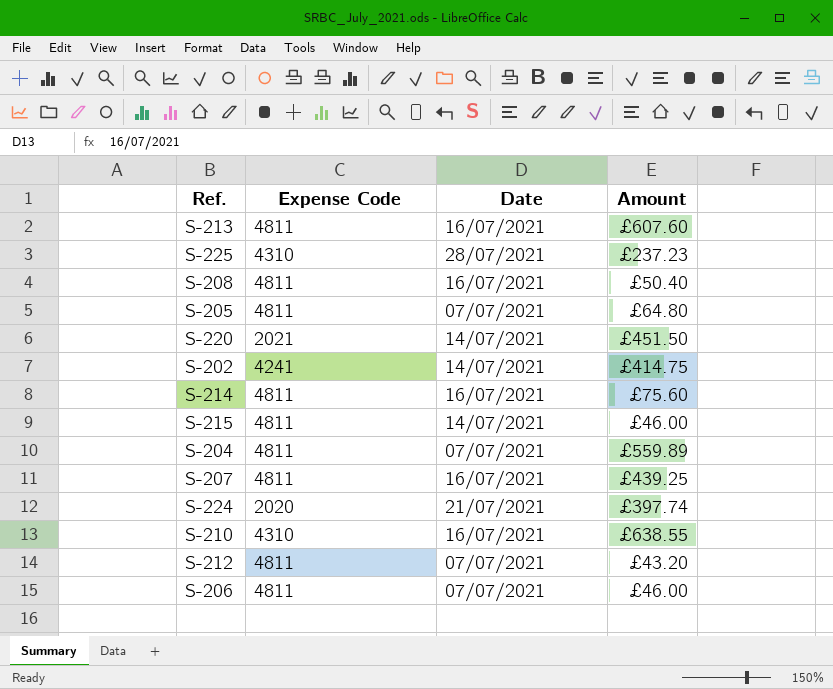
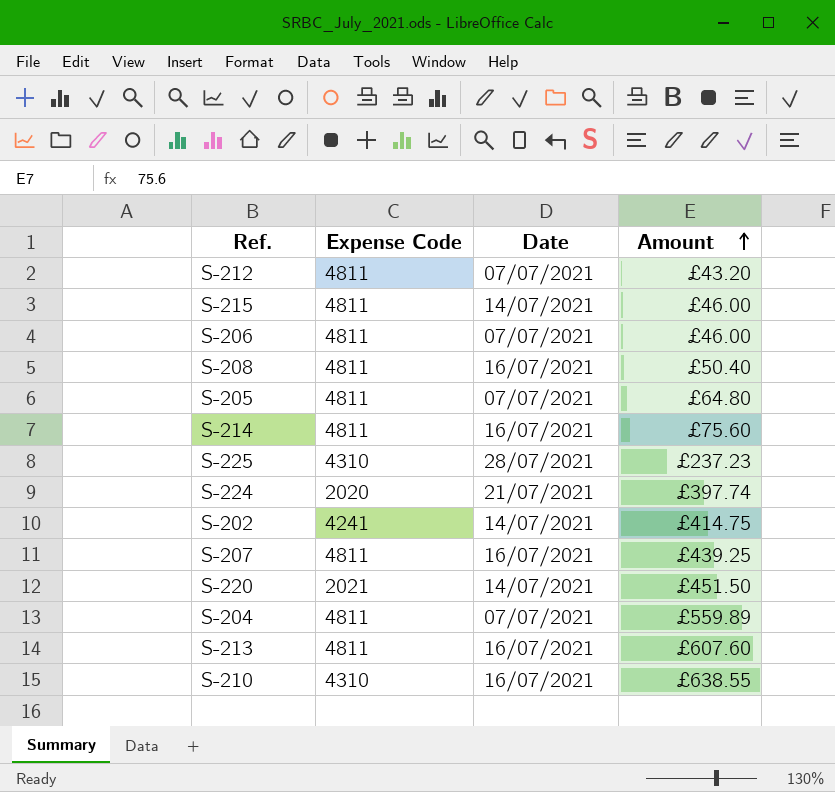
row order: none -> Amount ascending

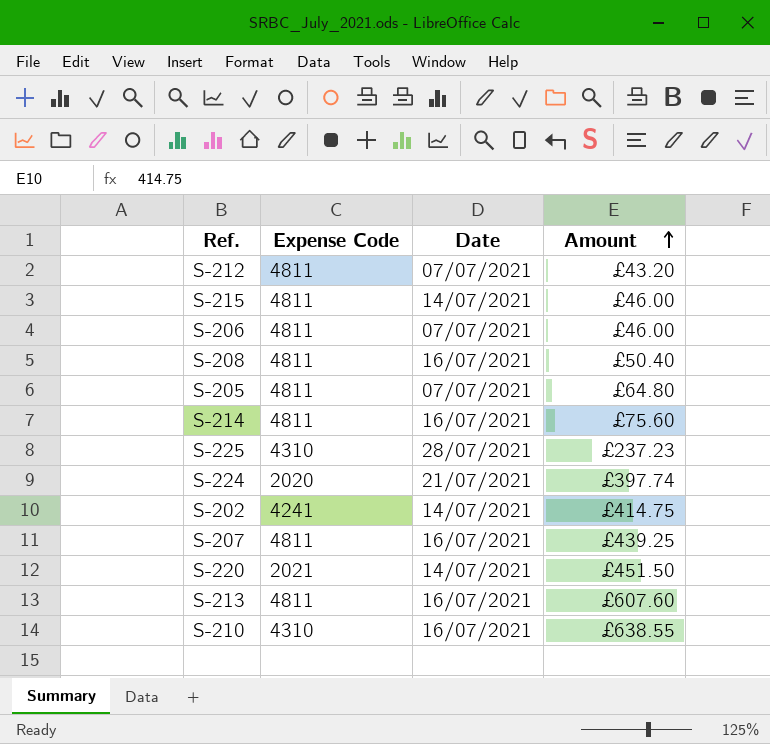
row S-204: 4811 | 07/07/2021 | £559.89 -> none

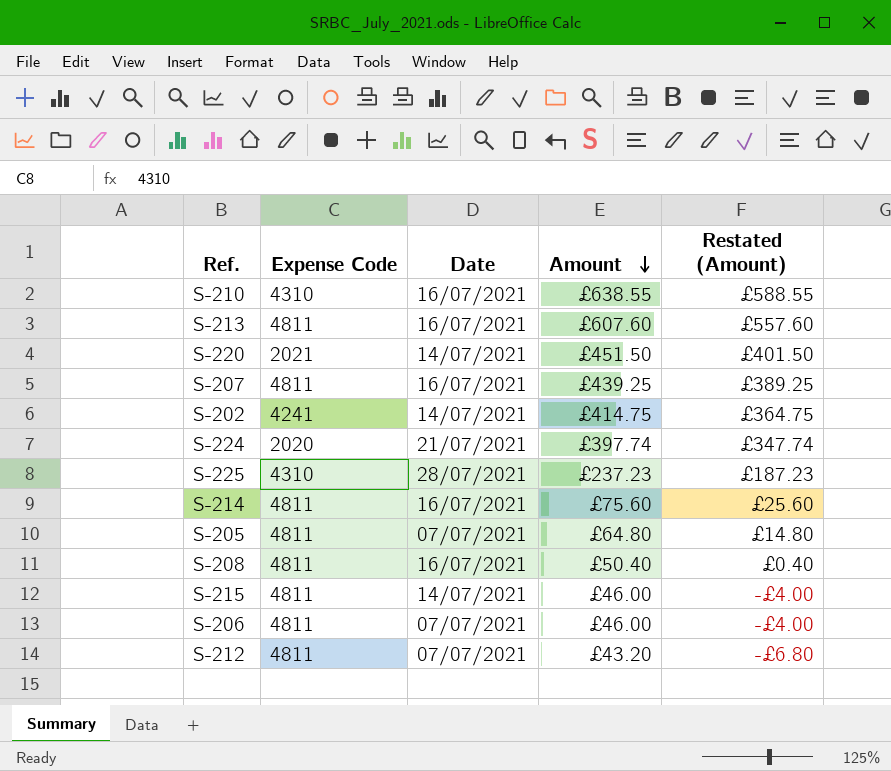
row order: Amount ascending -> Amount descending
column Restated (Amount) | formula: none -> [Amount] - 50

